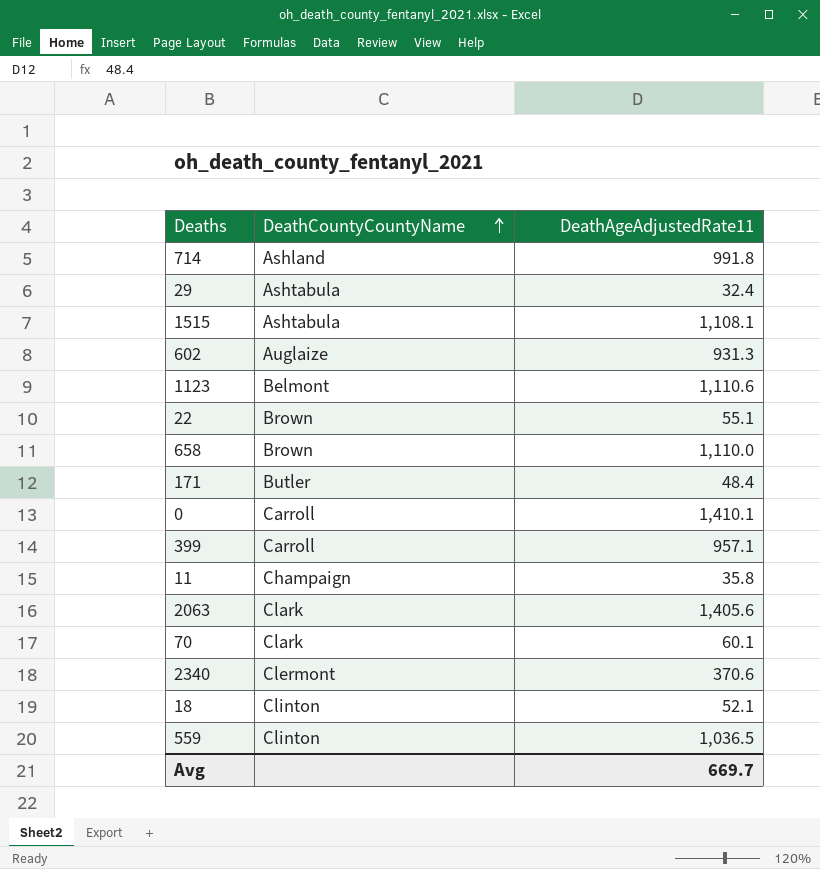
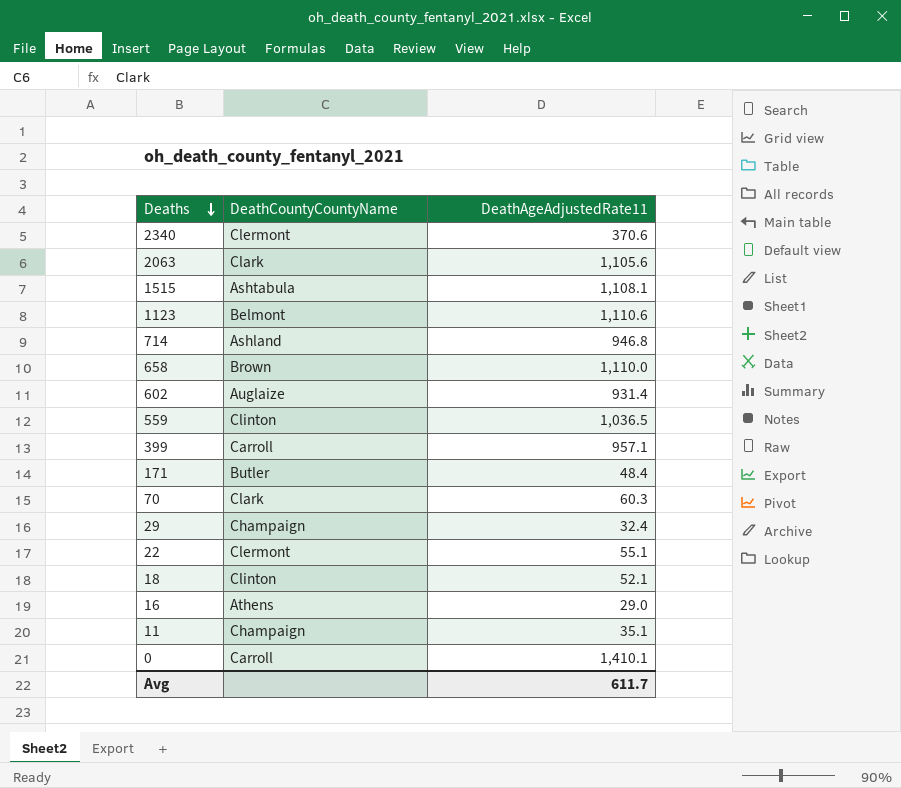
row order: DeathCountyCountyName ascending -> Deaths descending
2063 | DeathAgeAdjustedRate11: 1,405.6 -> 1,105.6
714 | DeathAgeAdjustedRate11: 991.8 -> 946.8
602 | DeathAgeAdjustedRate11: 931.3 -> 931.4
70 | DeathAgeAdjustedRate11: 60.1 -> 60.3
29 | DeathCountyCountyName: Ashtabula -> Champaign
22 | DeathCountyCountyName: Brown -> Clermont
row 16: none -> Athens | 29.0
11 | DeathAgeAdjustedRate11: 35.8 -> 35.1
Avg | DeathAgeAdjustedRate11: 669.7 -> 611.7

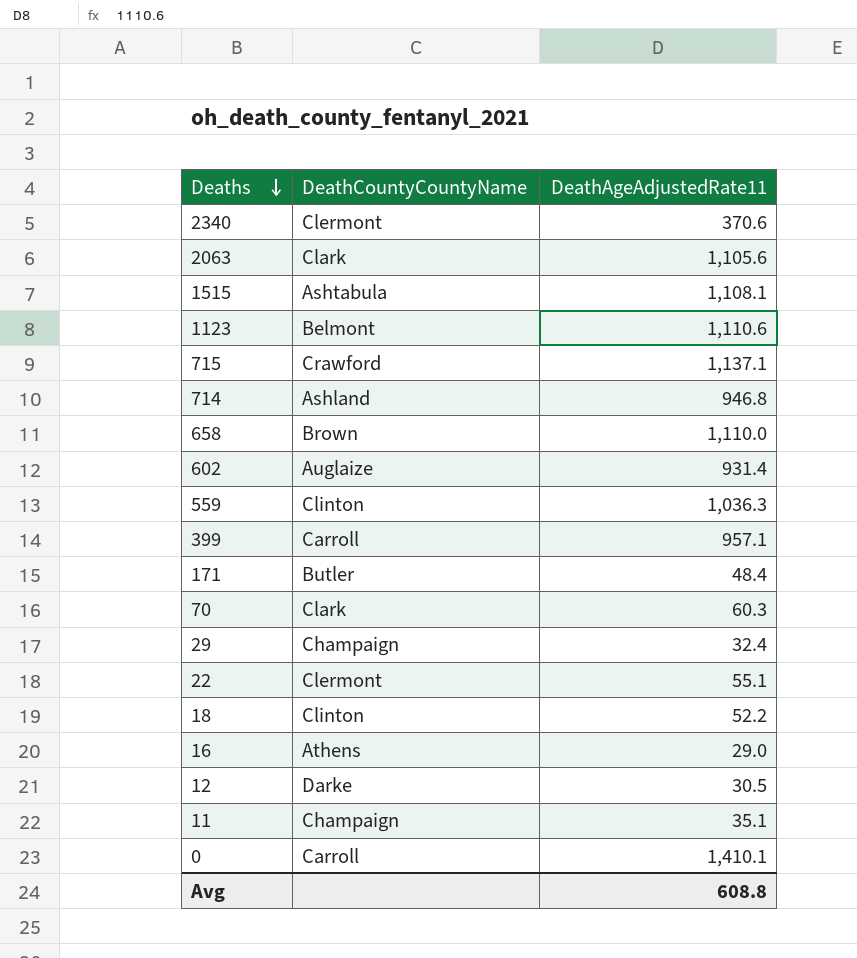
row 715: none -> Crawford | 1,137.1
559 | DeathAgeAdjustedRate11: 1,036.5 -> 1,036.3
18 | DeathAgeAdjustedRate11: 52.1 -> 52.2
row 12: none -> Darke | 30.5
Avg | DeathAgeAdjustedRate11: 611.7 -> 608.8

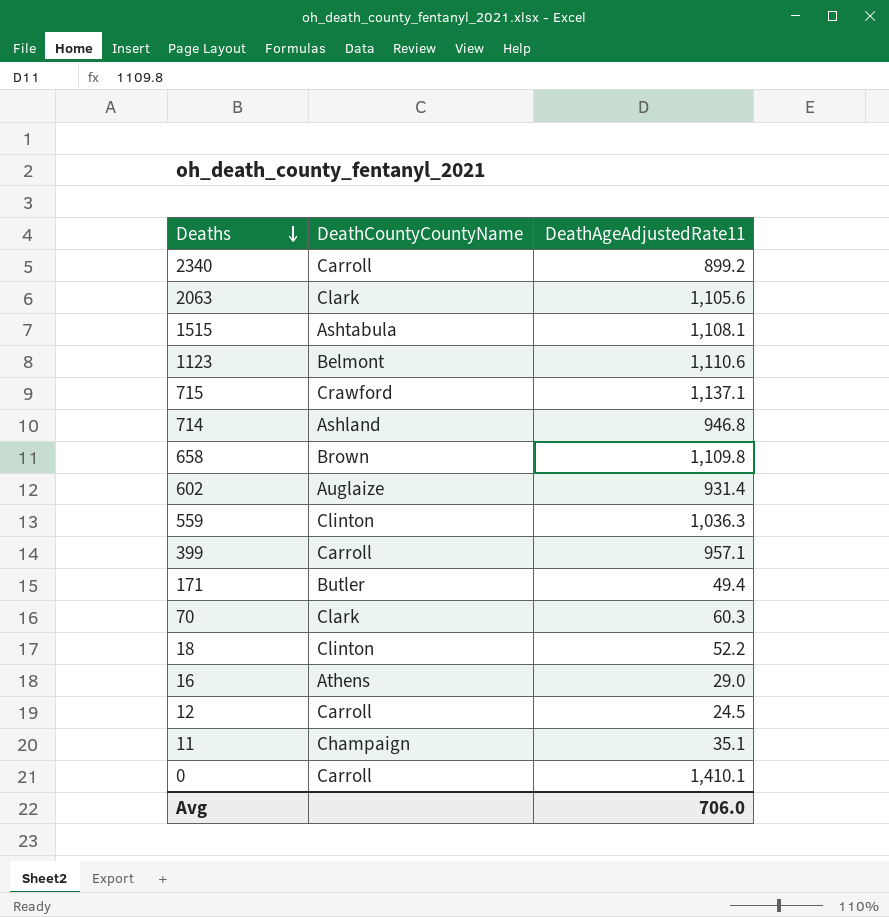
row 29: Champaign | 32.4 -> none
row 22: Clermont | 55.1 -> none
2340 | DeathCountyCountyName: Clermont -> Carroll
2340 | DeathAgeAdjustedRate11: 370.6 -> 899.2
658 | DeathAgeAdjustedRate11: 1,110.0 -> 1,109.8
171 | DeathAgeAdjustedRate11: 48.4 -> 49.4
12 | DeathCountyCountyName: Darke -> Carroll
12 | DeathAgeAdjustedRate11: 30.5 -> 24.5
Avg | DeathAgeAdjustedRate11: 608.8 -> 706.0

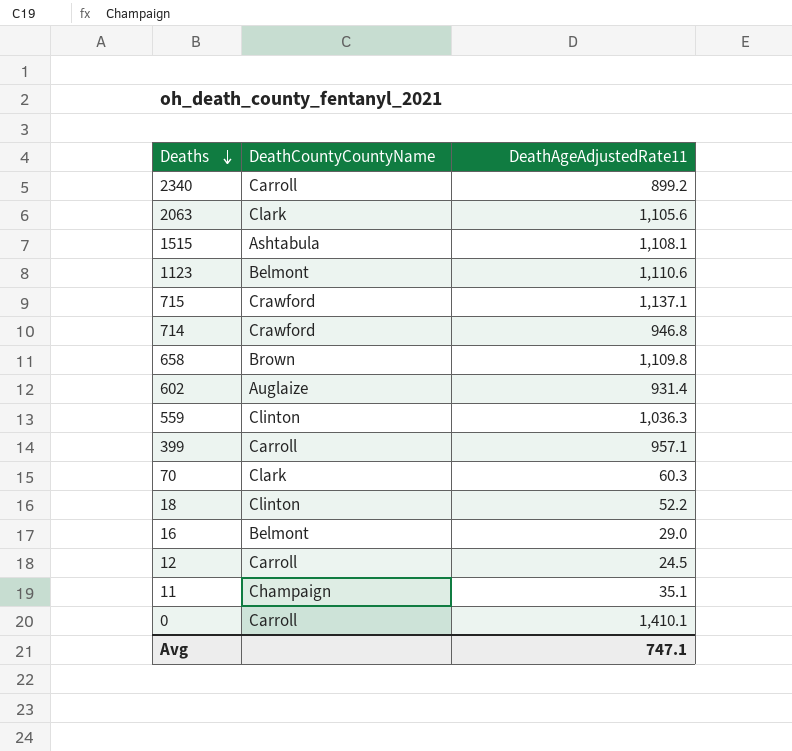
row 171: Butler | 49.4 -> none
714 | DeathCountyCountyName: Ashland -> Crawford
16 | DeathCountyCountyName: Athens -> Belmont
Avg | DeathAgeAdjustedRate11: 706.0 -> 747.1

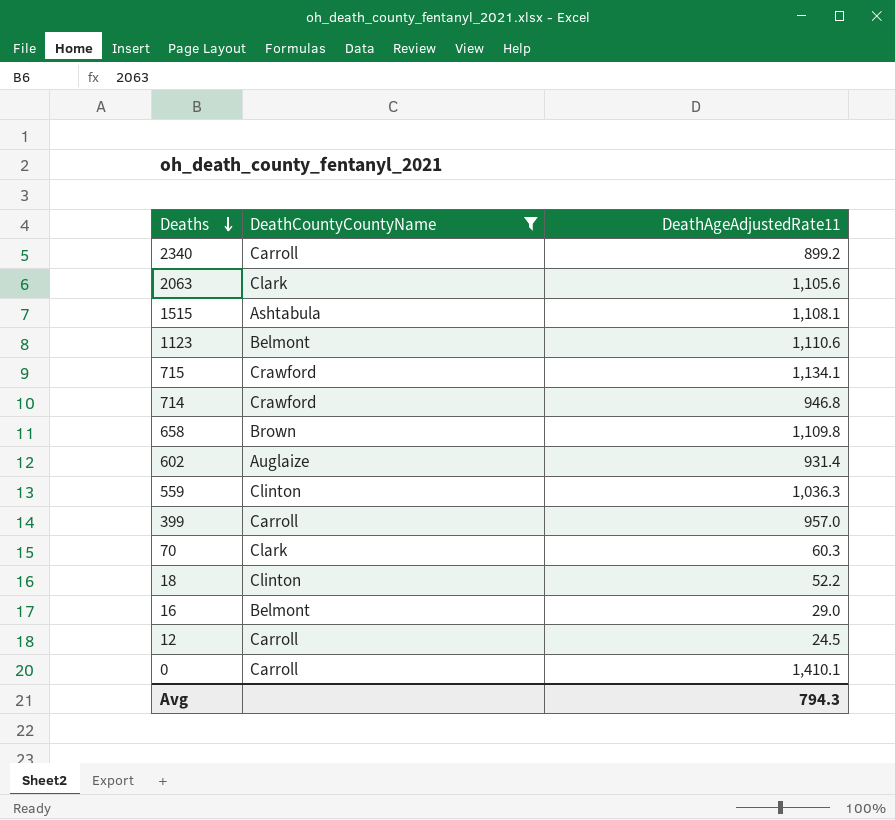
filter: none -> DeathCountyCountyName != Champaign
715 | DeathAgeAdjustedRate11: 1,137.1 -> 1,134.1
399 | DeathAgeAdjustedRate11: 957.1 -> 957.0
Avg | DeathAgeAdjustedRate11: 747.1 -> 794.3

